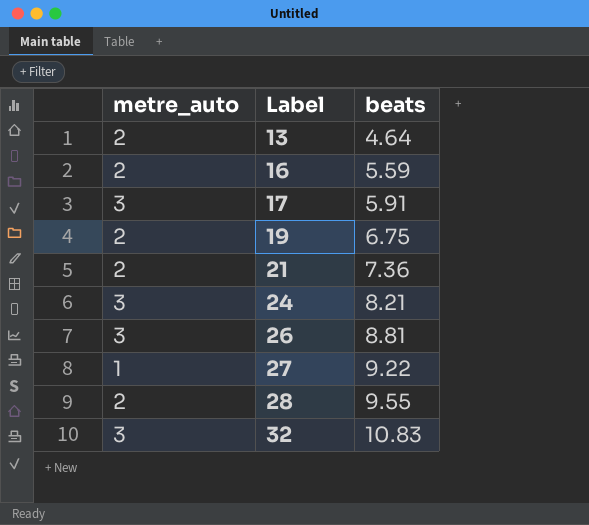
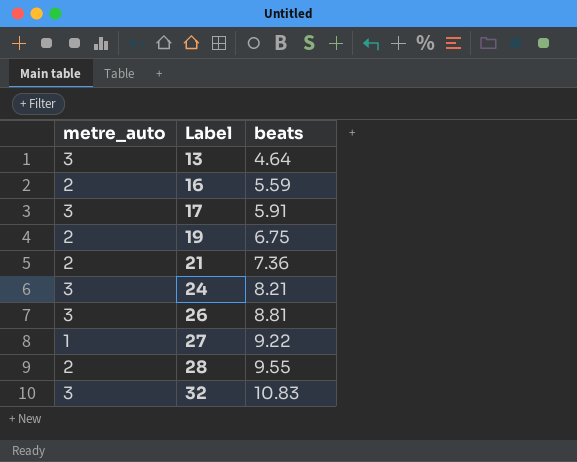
13 | metre_auto: 2 -> 3

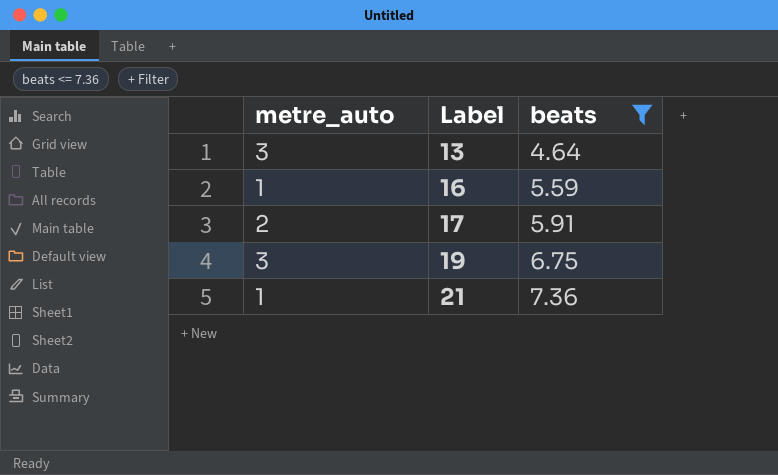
filter: none -> beats <= 7.36
16 | metre_auto: 2 -> 1
17 | metre_auto: 3 -> 2
19 | metre_auto: 2 -> 3
21 | metre_auto: 2 -> 1

